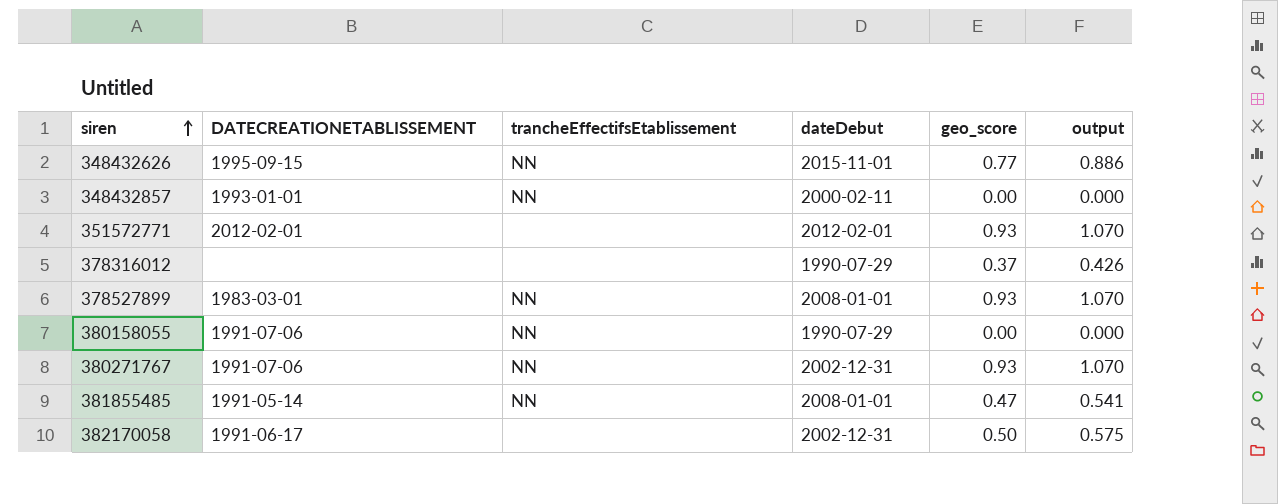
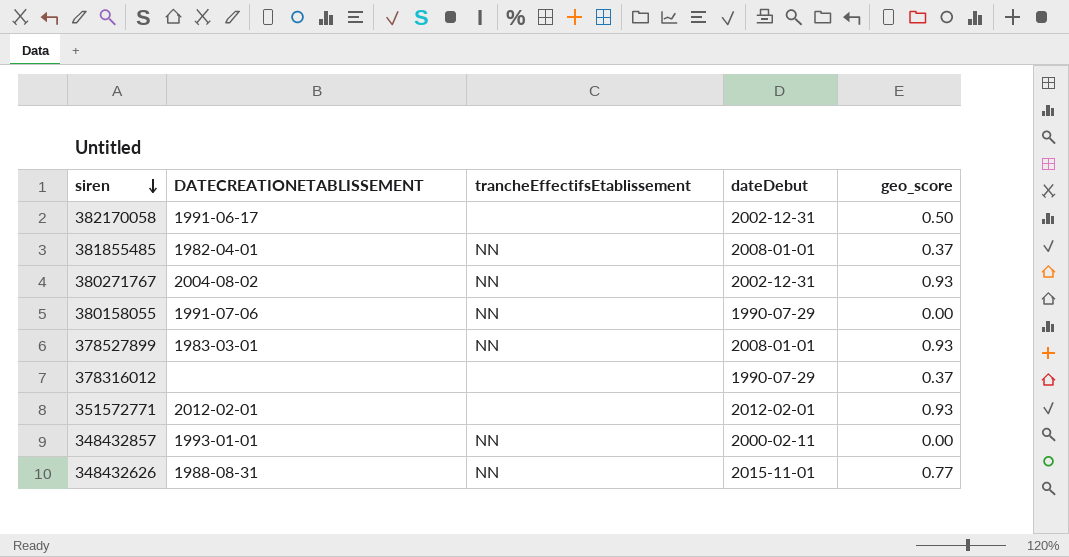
row order: siren ascending -> siren descending
column output | formula: [geo_score] * 1.15 -> none
381855485 | DATECREATIONETABLISSEMENT: 1991-05-14 -> 1982-04-01
381855485 | geo_score: 0.47 -> 0.37
380271767 | DATECREATIONETABLISSEMENT: 1991-07-06 -> 2004-08-02
348432626 | DATECREATIONETABLISSEMENT: 1995-09-15 -> 1988-08-31

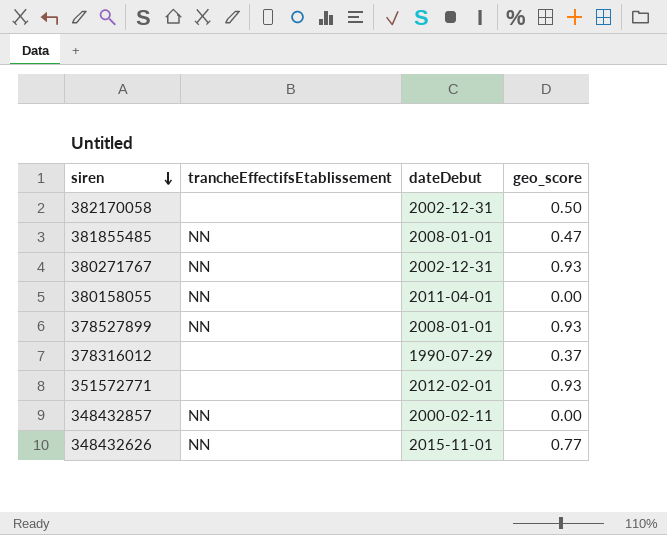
column DATECREATIONETABLISSEMENT | position: 2 -> none
381855485 | geo_score: 0.37 -> 0.47
380158055 | dateDebut: 1990-07-29 -> 2011-04-01

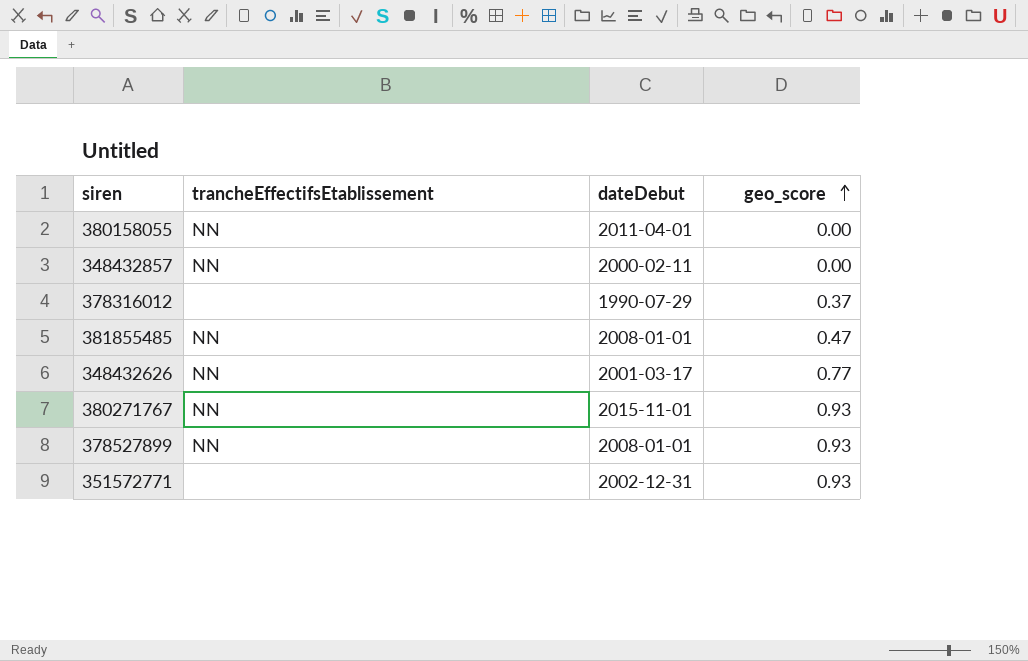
row order: siren descending -> geo_score ascending
row 382170058: none | 2002-12-31 | 0.50 -> none
348432626 | dateDebut: 2015-11-01 -> 2001-03-17
380271767 | dateDebut: 2002-12-31 -> 2015-11-01
351572771 | dateDebut: 2012-02-01 -> 2002-12-31

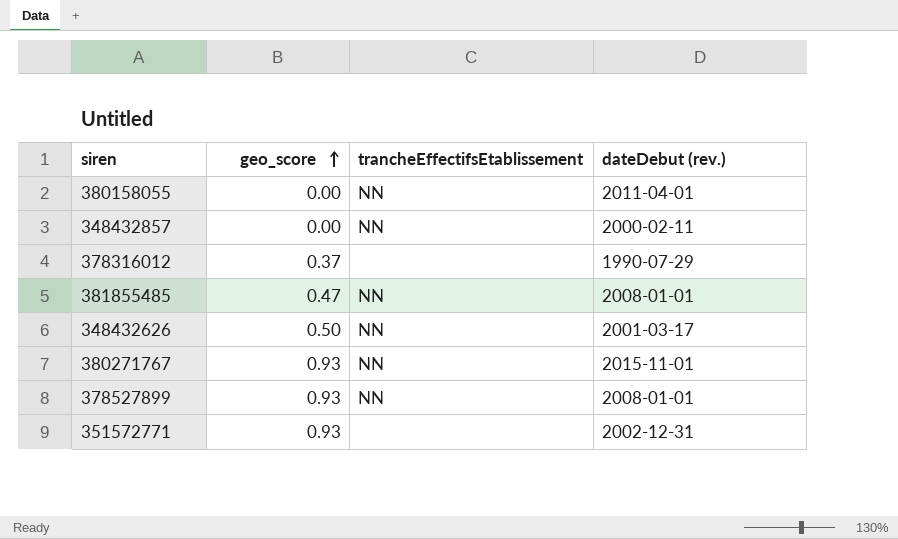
column geo_score | position: 4 -> 2
column name: dateDebut -> dateDebut (rev.)
348432626 | geo_score: 0.77 -> 0.50

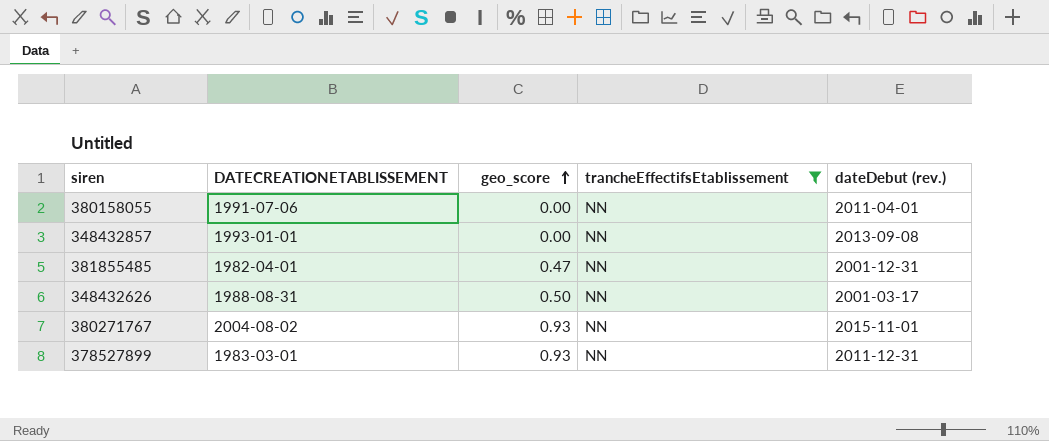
filter: none -> trancheEffectifsEtablissement = NN
column DATECREATIONETABLISSEMENT | position: none -> 2
348432857 | dateDebut (rev.): 2000-02-11 -> 2013-09-08
381855485 | dateDebut (rev.): 2008-01-01 -> 2001-12-31
378527899 | dateDebut (rev.): 2008-01-01 -> 2011-12-31

